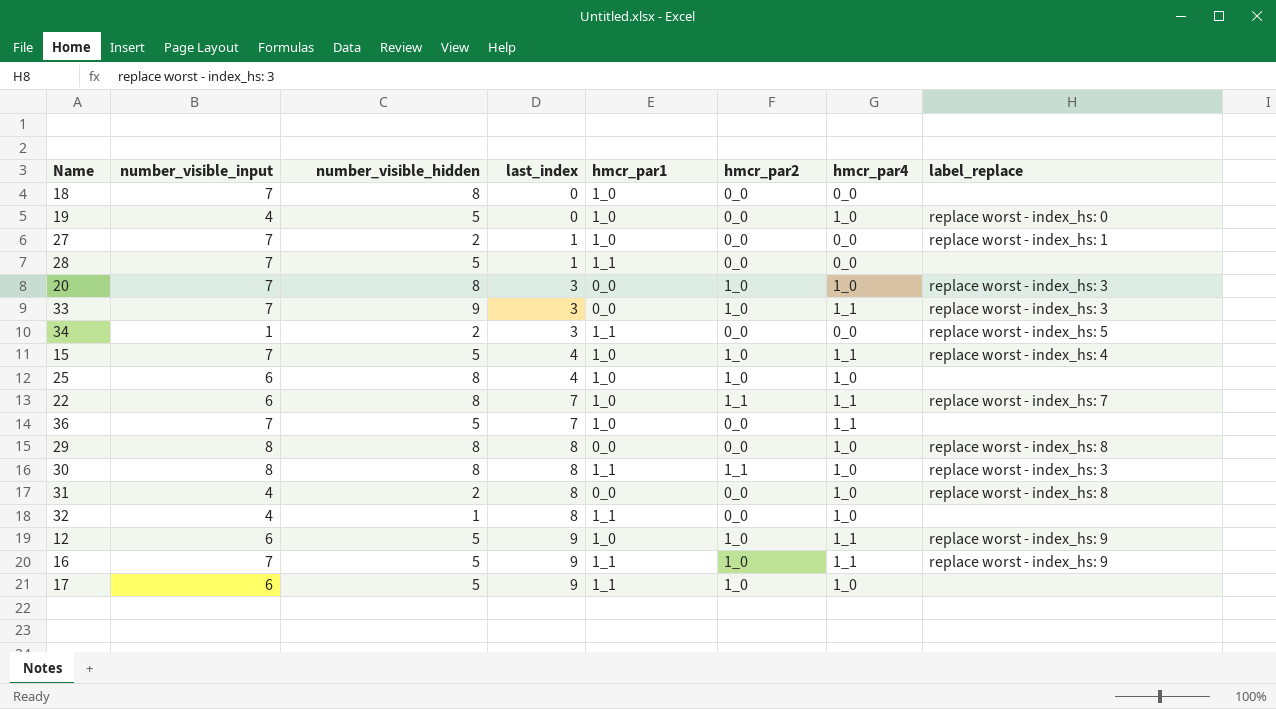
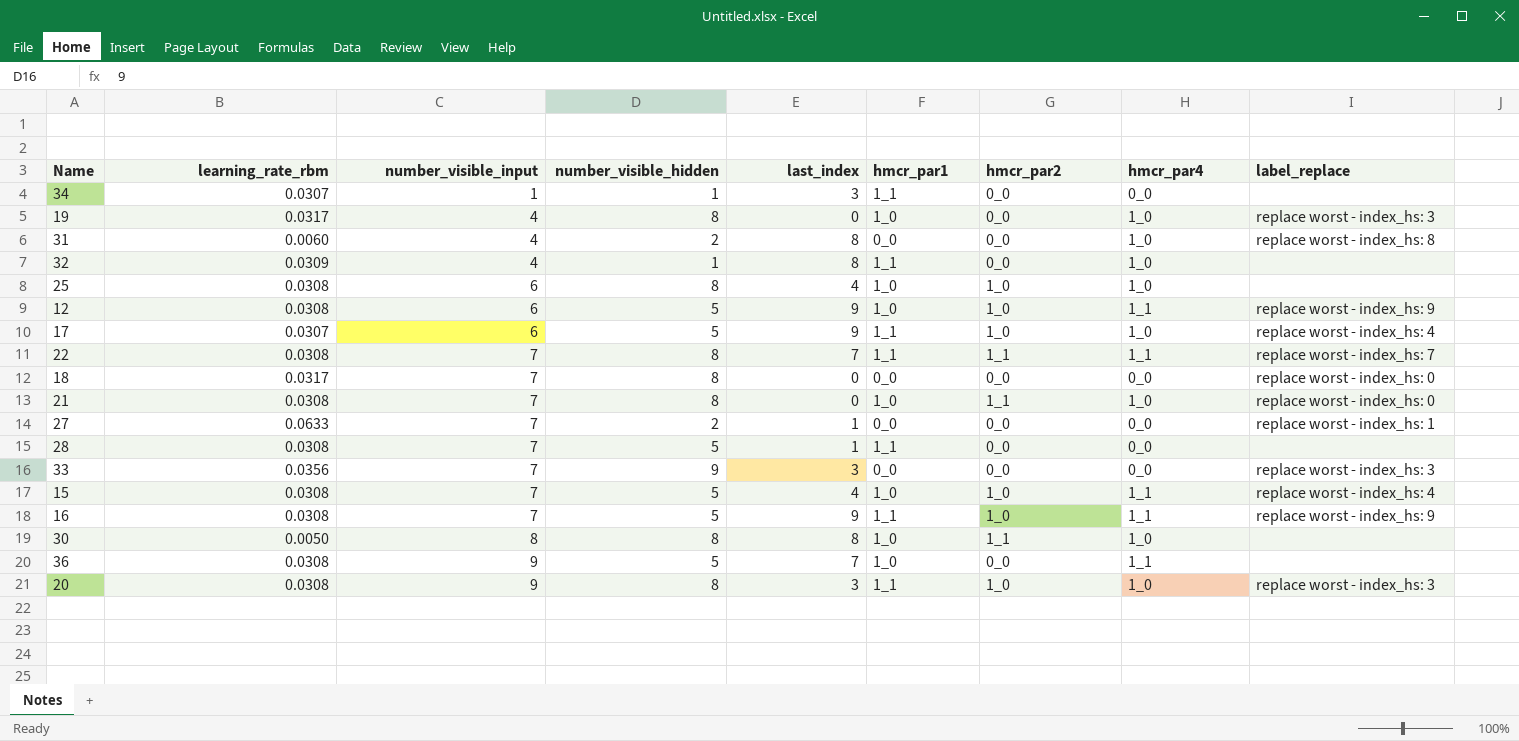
row order: last_index ascending -> number_visible_input ascending
column learning_rate_rbm | position: none -> 2
row 29: 8 | 8 | 8 | 0_0 | 0_0 | 1_0 | replace worst - index_hs: 8 -> none
34 | number_visible_hidden: 2 -> 1
34 | label_replace: replace worst - index_hs: 5 -> none
19 | number_visible_hidden: 5 -> 8
19 | label_replace: replace worst - index_hs: 0 -> replace worst - index_hs: 3
17 | label_replace: none -> replace worst - index_hs: 4
22 | number_visible_input: 6 -> 7
22 | hmcr_par1: 1_0 -> 1_1
18 | hmcr_par1: 1_0 -> 0_0
18 | label_replace: none -> replace worst - index_hs: 0
row 21: none -> 0.0308 | 7 | 8 | 0 | 1_0 | 1_1 | 1_0 | replace worst - index_hs: 0
27 | hmcr_par1: 1_0 -> 0_0
33 | hmcr_par2: 1_0 -> 0_0
33 | hmcr_par4: 1_1 -> 0_0
30 | hmcr_par1: 1_1 -> 1_0
30 | label_replace: replace worst - index_hs: 3 -> none
36 | number_visible_input: 7 -> 9
20 | number_visible_input: 7 -> 9
20 | hmcr_par1: 0_0 -> 1_1

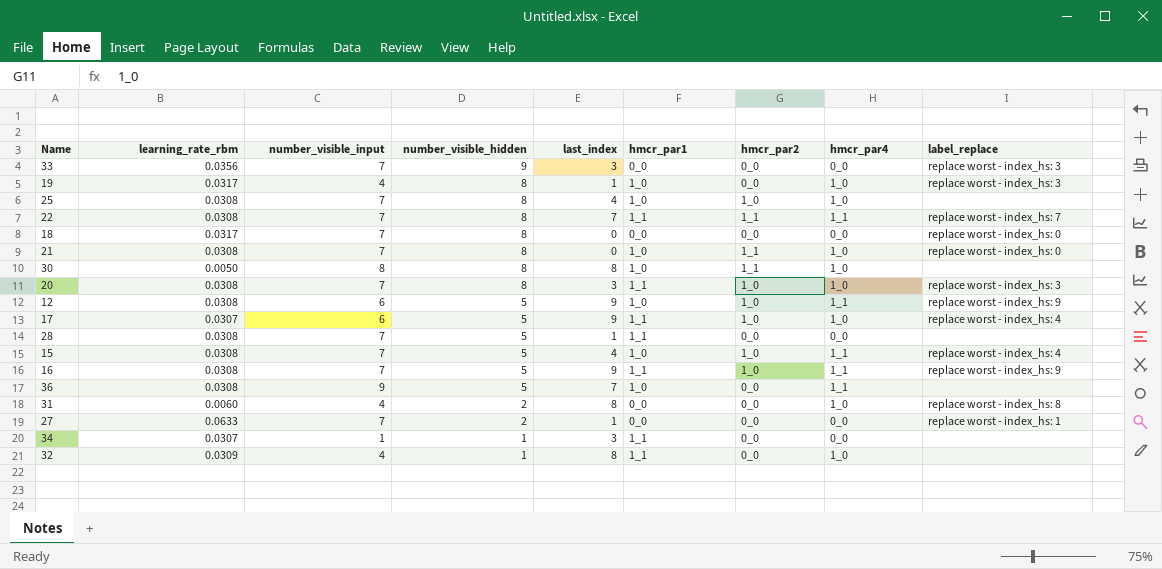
row order: number_visible_input ascending -> number_visible_hidden descending
19 | last_index: 0 -> 1
25 | number_visible_input: 6 -> 7
20 | number_visible_input: 9 -> 7

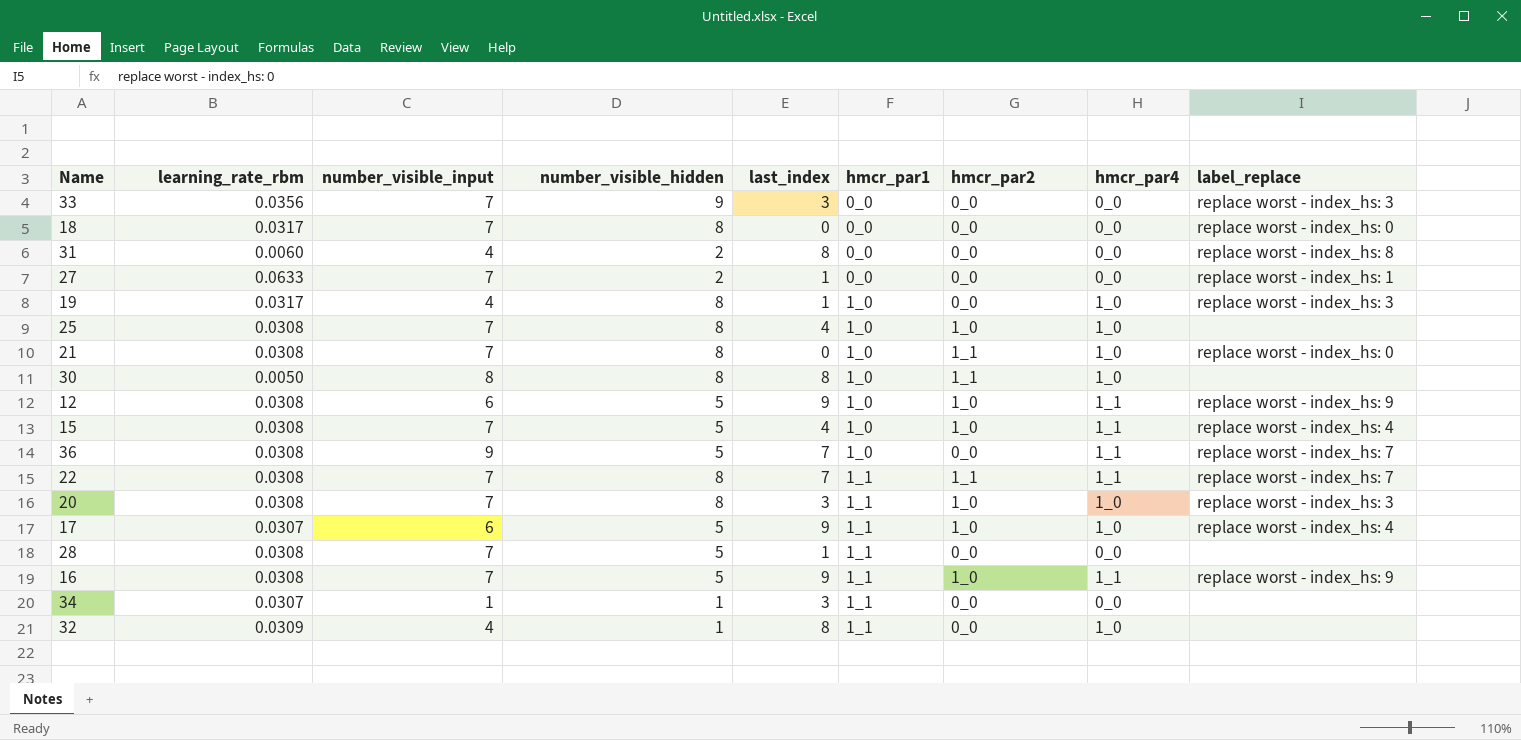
row order: number_visible_hidden descending -> hmcr_par1 ascending
31 | hmcr_par4: 1_0 -> 0_0
36 | label_replace: none -> replace worst - index_hs: 7

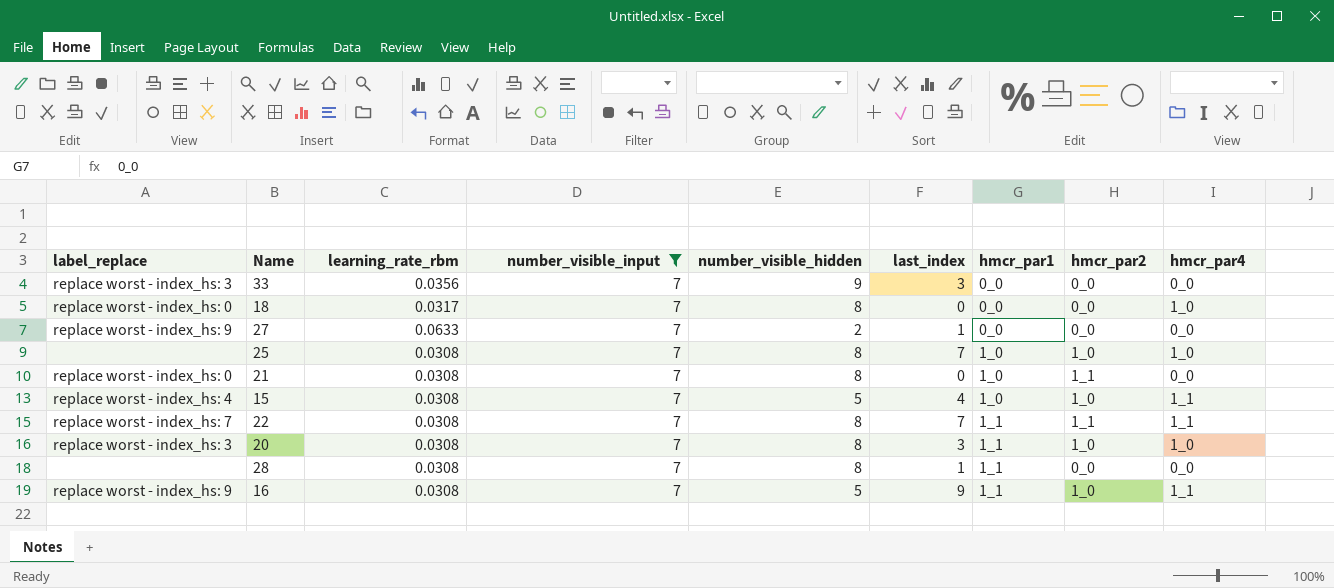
filter: none -> number_visible_input = 7
column label_replace | position: 9 -> 1
18 | hmcr_par4: 0_0 -> 1_0
27 | label_replace: replace worst - index_hs: 1 -> replace worst - index_hs: 9
25 | last_index: 4 -> 7
21 | hmcr_par4: 1_0 -> 0_0
28 | number_visible_hidden: 5 -> 8

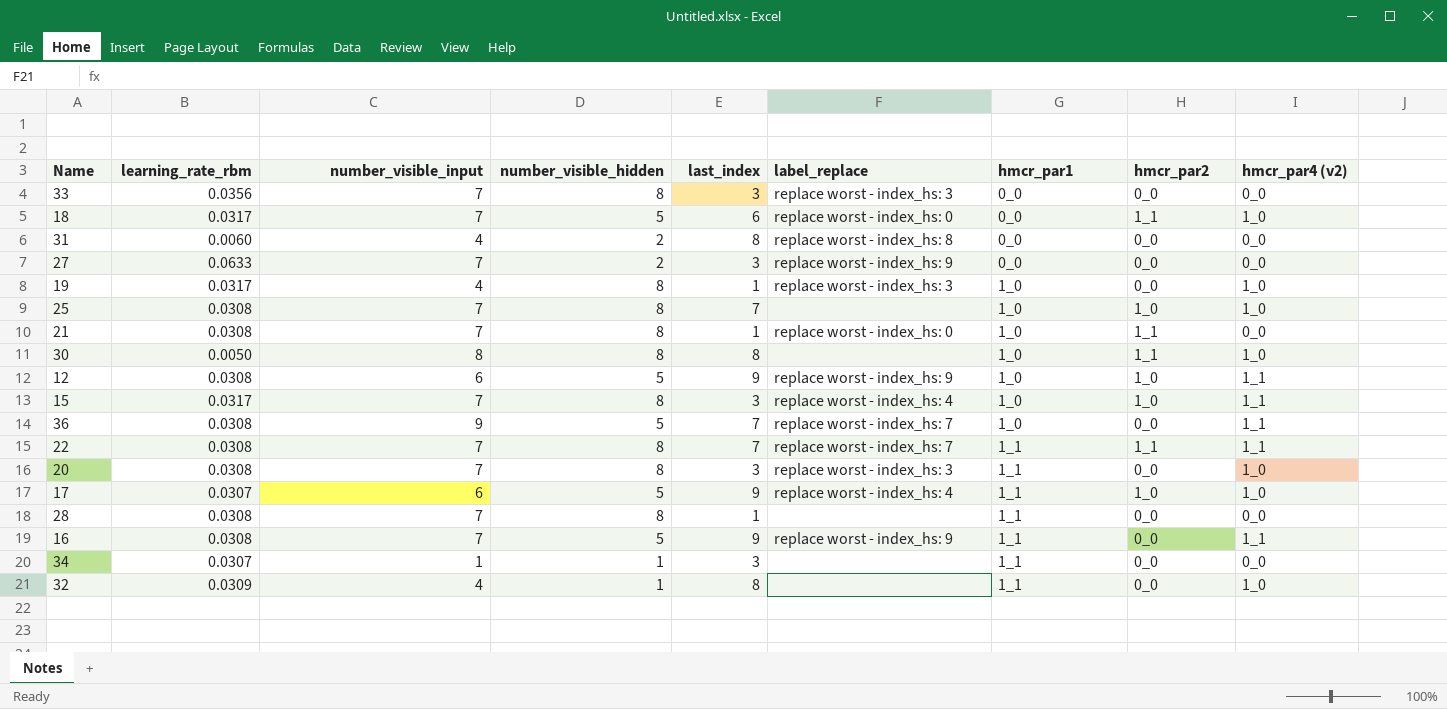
filter: number_visible_input = 7 -> none
column label_replace | position: 1 -> 6
column name: hmcr_par4 -> hmcr_par4 (v2)
33 | number_visible_hidden: 9 -> 8
18 | number_visible_hidden: 8 -> 5
18 | last_index: 0 -> 6
18 | hmcr_par2: 0_0 -> 1_1
27 | last_index: 1 -> 3
21 | last_index: 0 -> 1
15 | learning_rate_rbm: 0.0308 -> 0.0317
15 | number_visible_hidden: 5 -> 8
15 | last_index: 4 -> 3
20 | hmcr_par2: 1_0 -> 0_0
16 | hmcr_par2: 1_0 -> 0_0

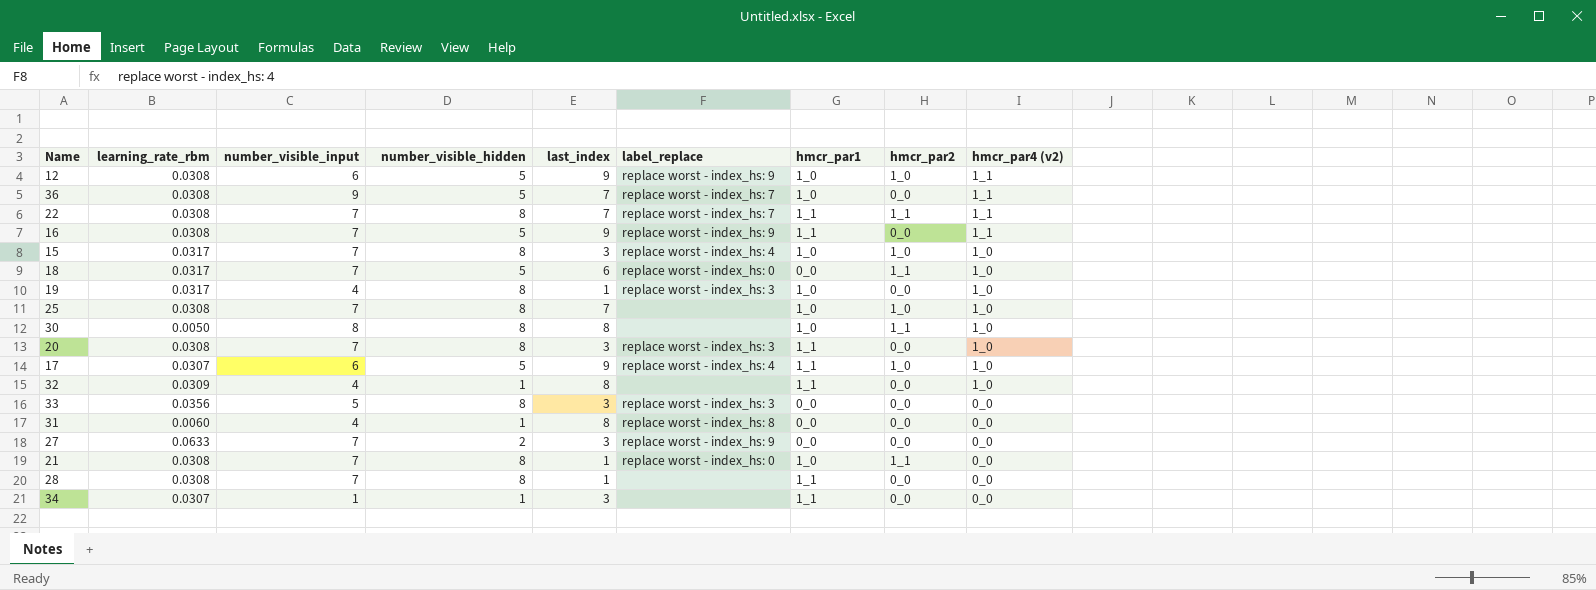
row order: hmcr_par1 ascending -> hmcr_par4 (v2) descending
15 | hmcr_par4 (v2): 1_1 -> 1_0
33 | number_visible_input: 7 -> 5
31 | number_visible_hidden: 2 -> 1

